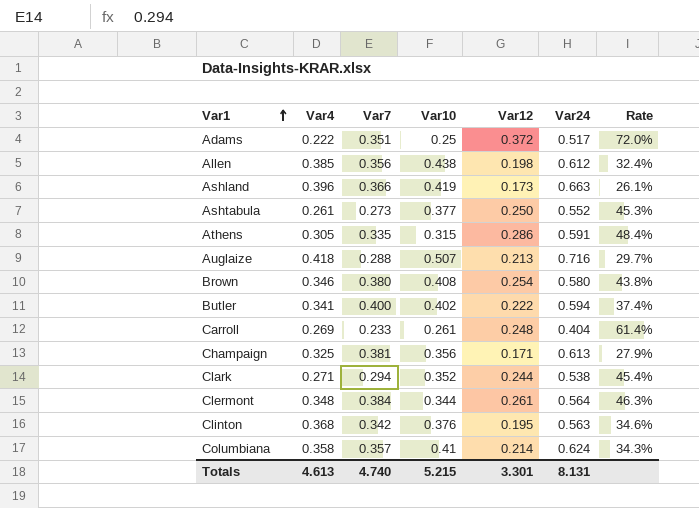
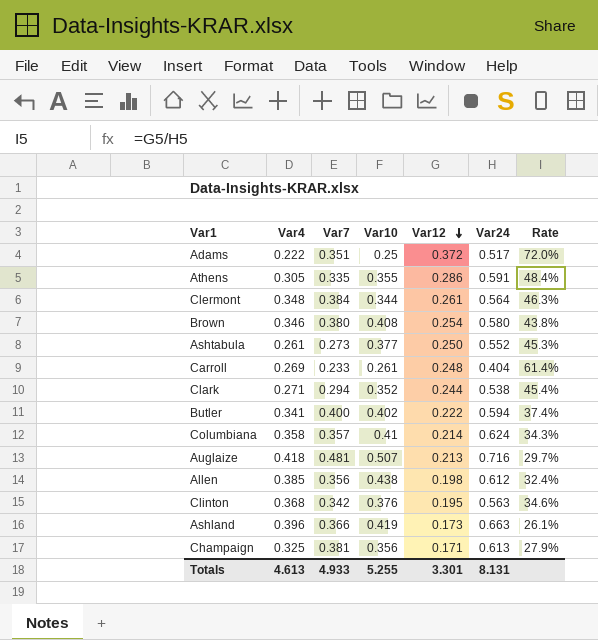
row order: Var1 ascending -> Var12 descending
Athens | Var10: 0.315 -> 0.355
Auglaize | Var7: 0.288 -> 0.481
Totals | Var7: 4.740 -> 4.933
Totals | Var10: 5.215 -> 5.255

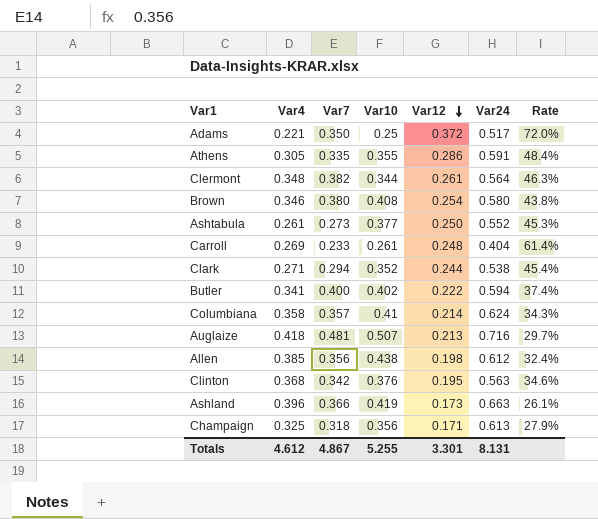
Adams | Var4: 0.222 -> 0.221
Adams | Var7: 0.351 -> 0.350
Clermont | Var7: 0.384 -> 0.382
Champaign | Var7: 0.381 -> 0.318
Totals | Var4: 4.613 -> 4.612
Totals | Var7: 4.933 -> 4.867

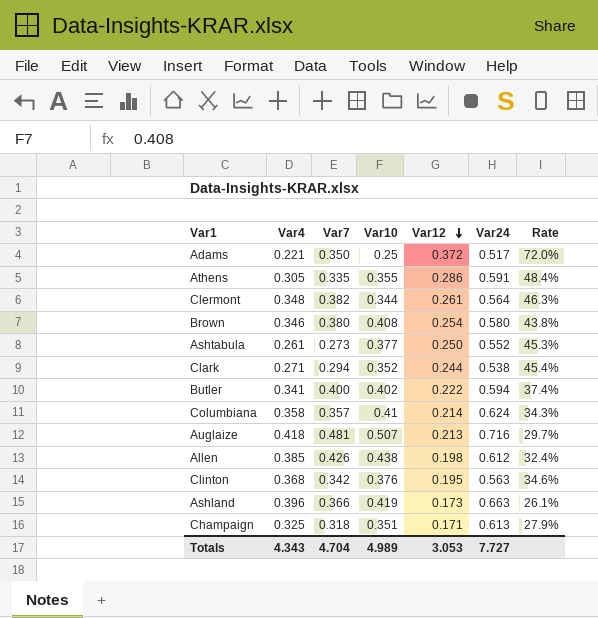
row Carroll: 0.269 | 0.233 | 0.261 | 0.248 | 0.404 | 61.4% -> none
Allen | Var7: 0.356 -> 0.426
Champaign | Var10: 0.356 -> 0.351
Totals | Var4: 4.612 -> 4.343
Totals | Var7: 4.867 -> 4.704
Totals | Var10: 5.255 -> 4.989
Totals | Var12: 3.301 -> 3.053
Totals | Var24: 8.131 -> 7.727

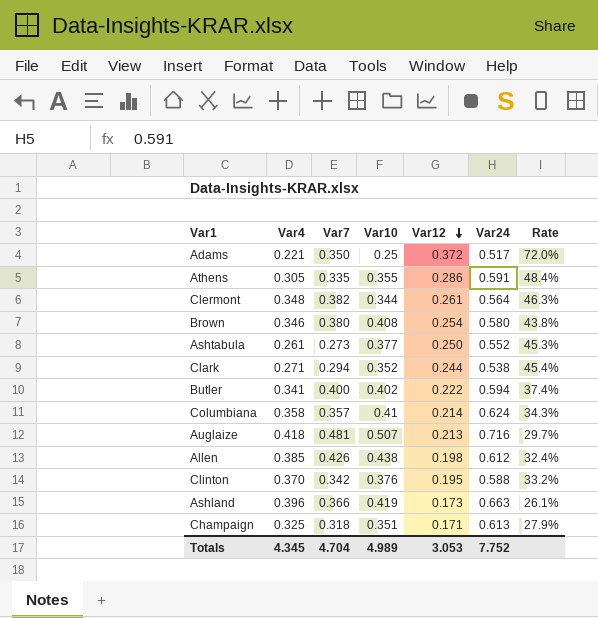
Clinton | Var4: 0.368 -> 0.370
Clinton | Var24: 0.563 -> 0.588
Clinton | Rate: 34.6% -> 33.2%
Totals | Var4: 4.343 -> 4.345
Totals | Var24: 7.727 -> 7.752

